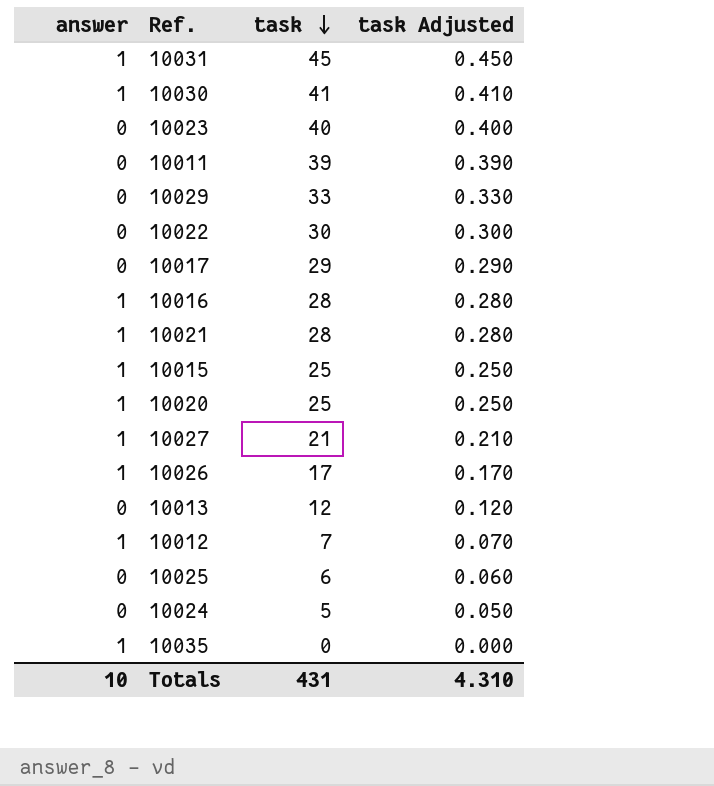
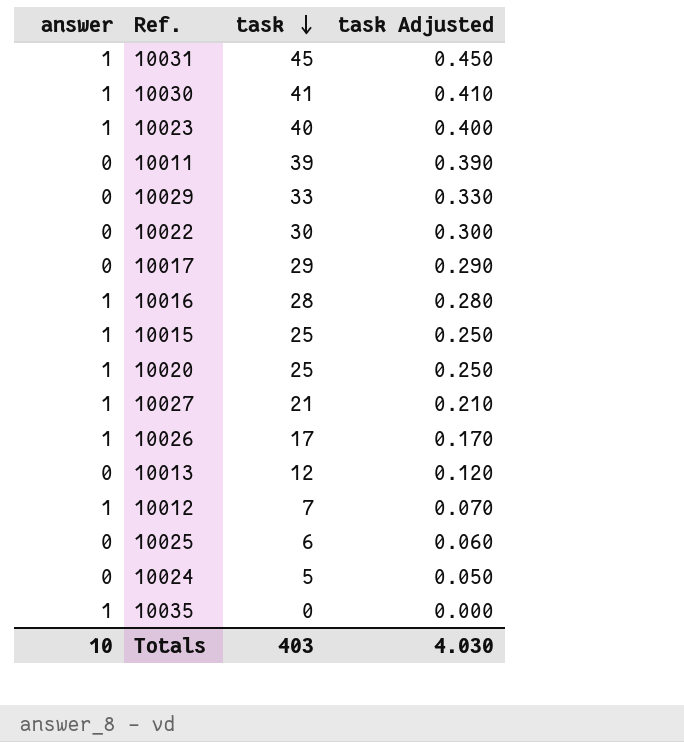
row 10021: 1 | 28 | 0.280 -> none
10023 | answer: 0 -> 1
Totals | task: 431 -> 403
Totals | task Adjusted: 4.310 -> 4.030

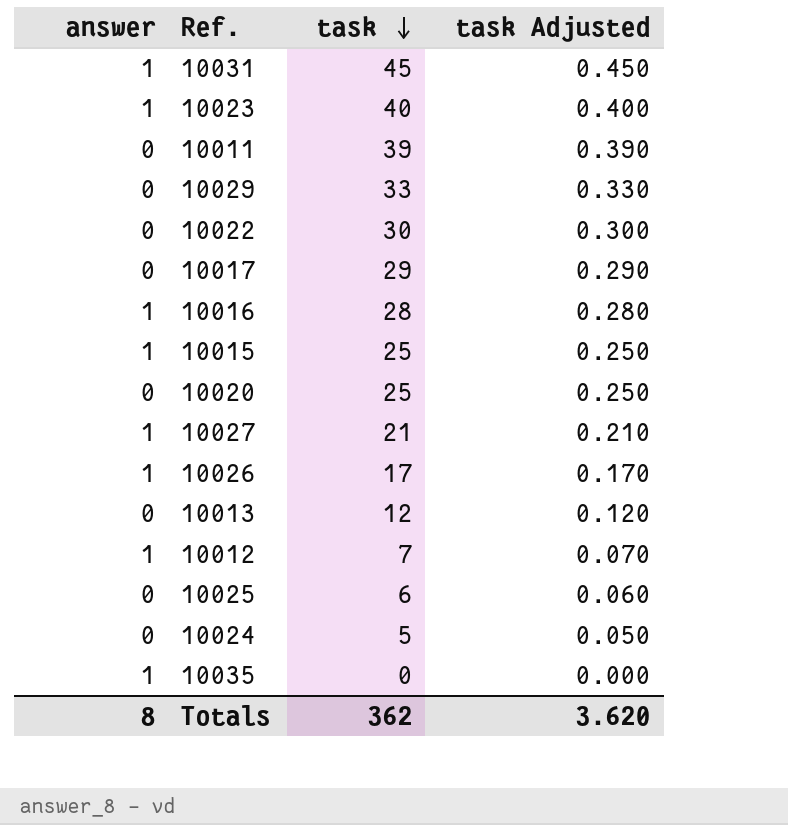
row 10030: 1 | 41 | 0.410 -> none
10020 | answer: 1 -> 0
Totals | answer: 10 -> 8
Totals | task: 403 -> 362
Totals | task Adjusted: 4.030 -> 3.620

